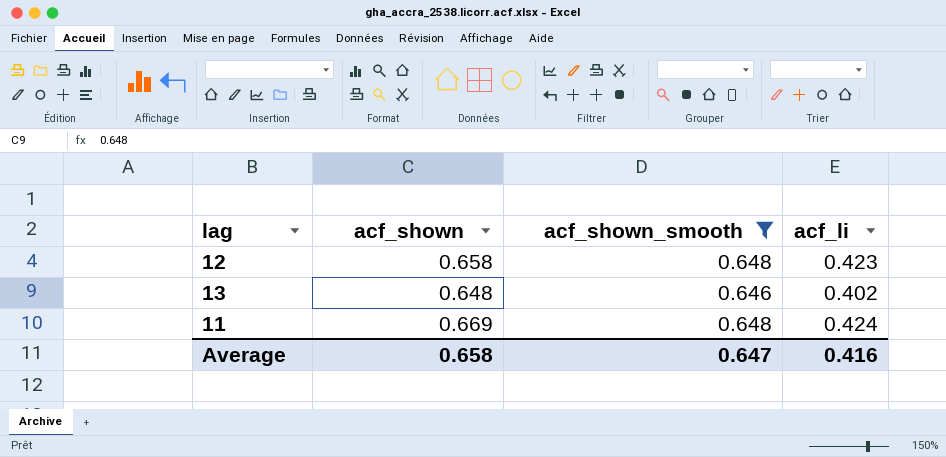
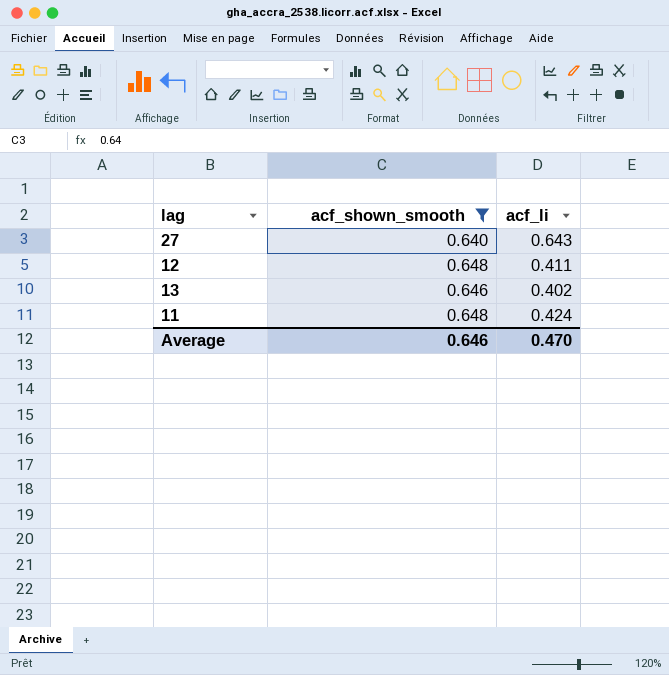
column acf_shown | position: 2 -> none
row 27: none -> 0.640 | 0.643
12 | acf_li: 0.423 -> 0.411
Average | acf_shown_smooth: 0.647 -> 0.646
Average | acf_li: 0.416 -> 0.470

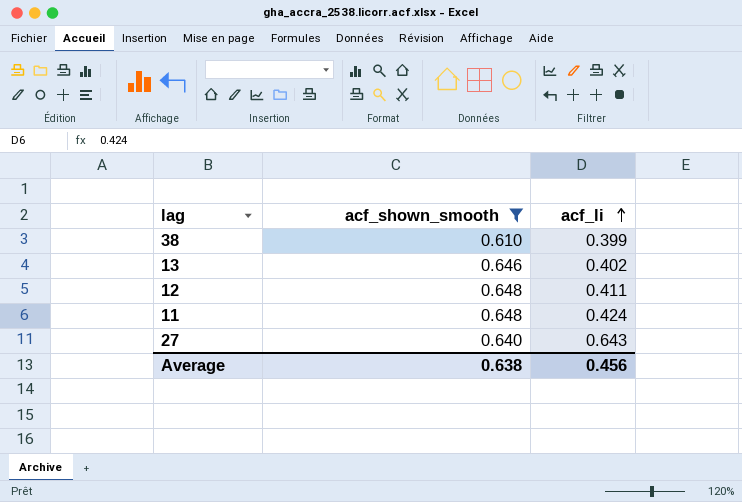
row order: none -> acf_li ascending
row 38: none -> 0.610 | 0.399
Average | acf_shown_smooth: 0.646 -> 0.638
Average | acf_li: 0.470 -> 0.456

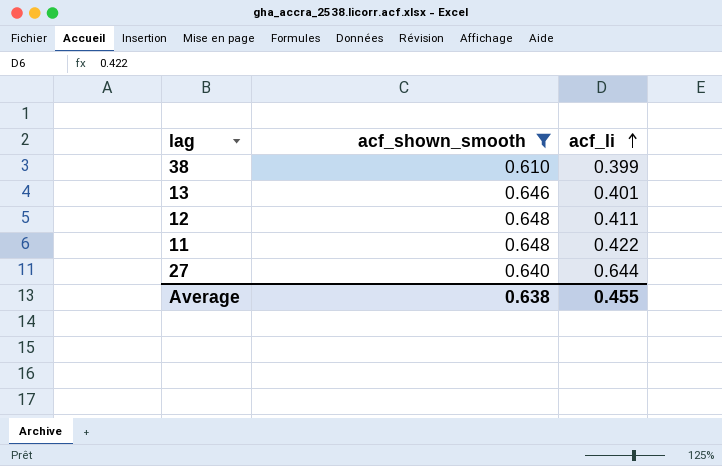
13 | acf_li: 0.402 -> 0.401
11 | acf_li: 0.424 -> 0.422
27 | acf_li: 0.643 -> 0.644
Average | acf_li: 0.456 -> 0.455

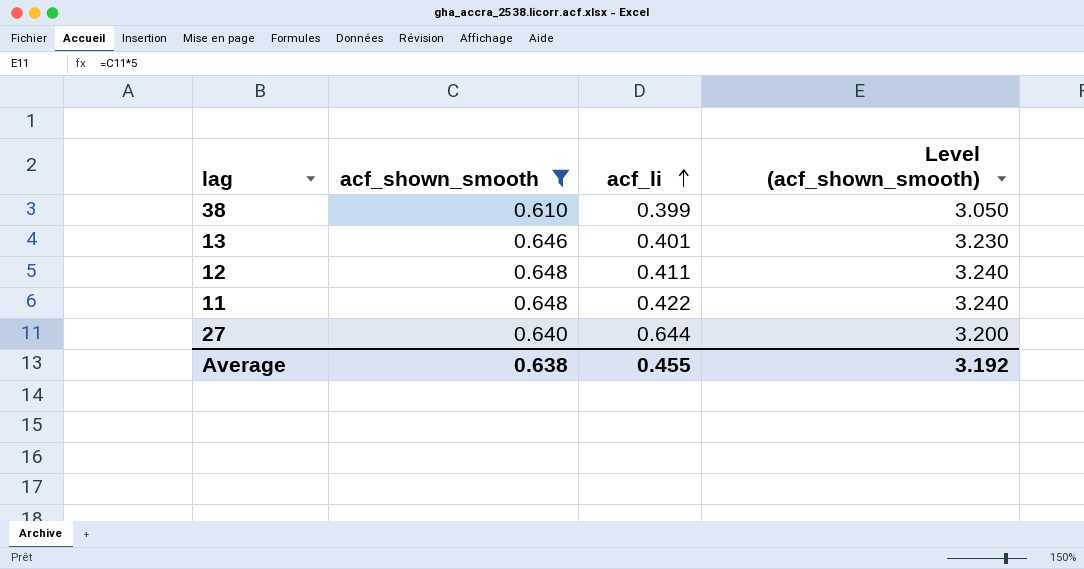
column Level (acf_shown_smooth) | formula: none -> [acf_shown_smooth] * 5

